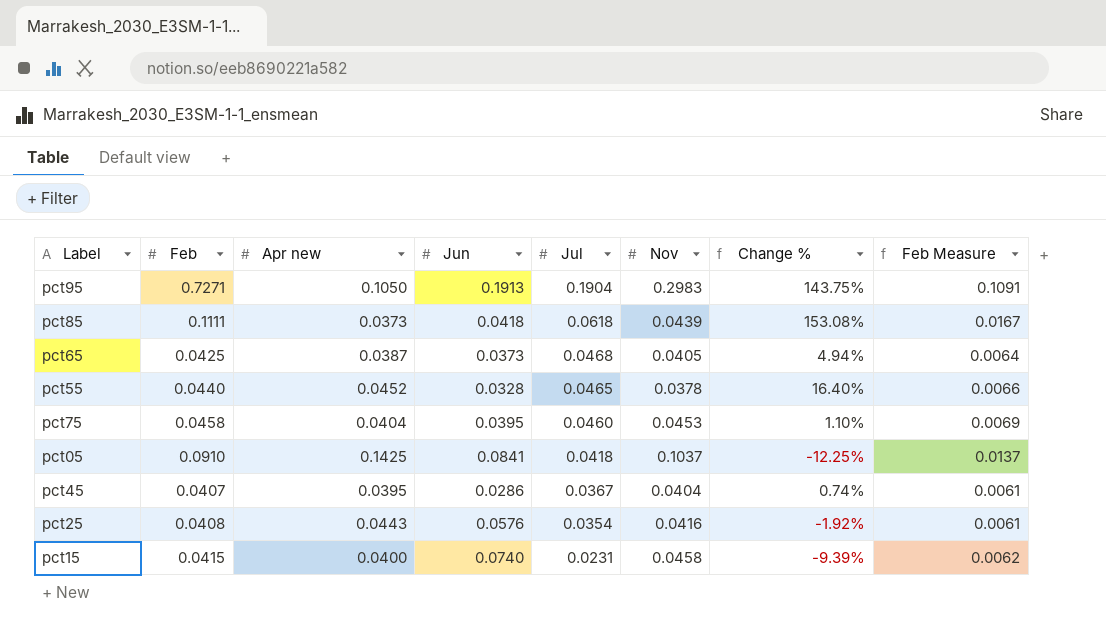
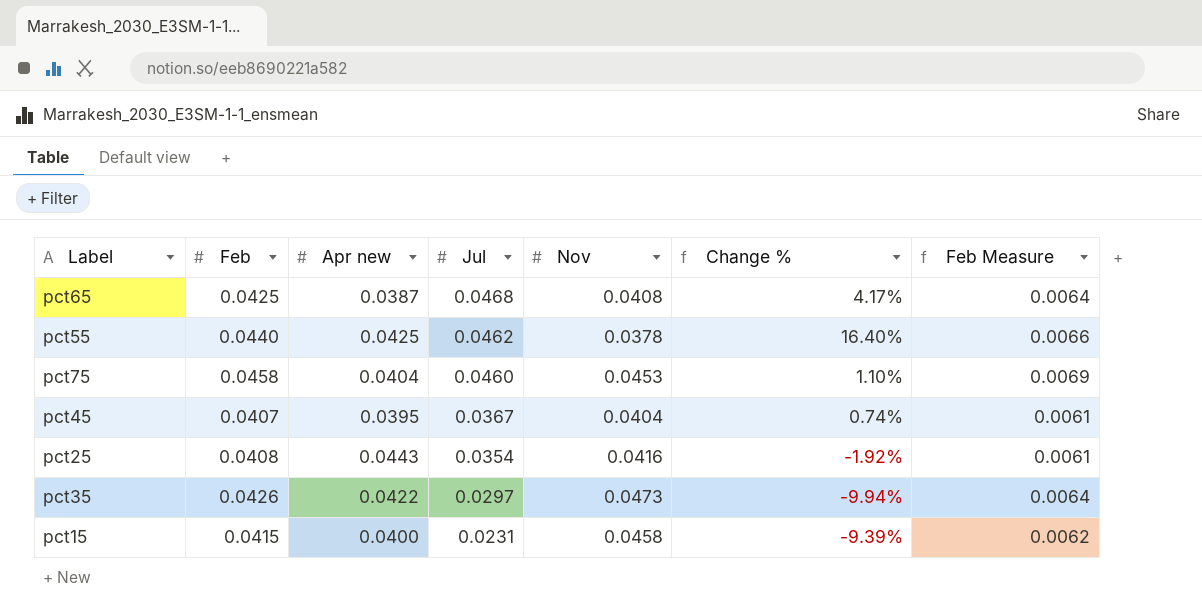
column Jun | position: 4 -> none
row pct95: 0.7271 | 0.1050 | 0.1913 | 0.1904 | 0.2983 | 143.75% | 0.1091 -> none
row pct85: 0.1111 | 0.0373 | 0.0418 | 0.0618 | 0.0439 | 153.08% | 0.0167 -> none
row pct05: 0.0910 | 0.1425 | 0.0841 | 0.0418 | 0.1037 | -12.25% | 0.0137 -> none
pct65 | Nov: 0.0405 -> 0.0408
pct65 | Change %: 4.94% -> 4.17%
pct55 | Apr new: 0.0452 -> 0.0425
pct55 | Jul: 0.0465 -> 0.0462
row pct35: none -> 0.0426 | 0.0422 | 0.0297 | 0.0473 | -9.94% | 0.0064

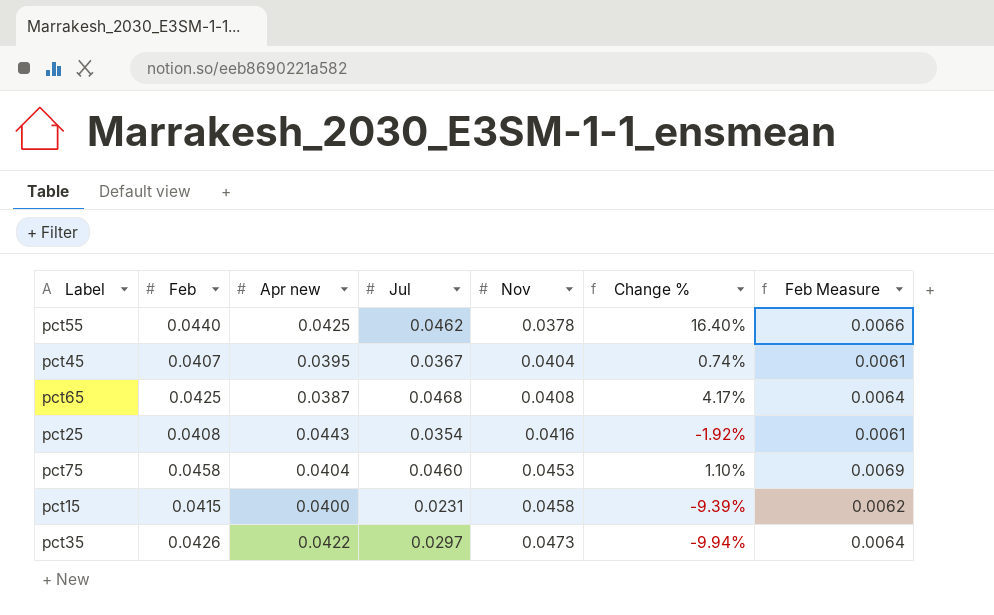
row order: Jul descending -> Nov ascending

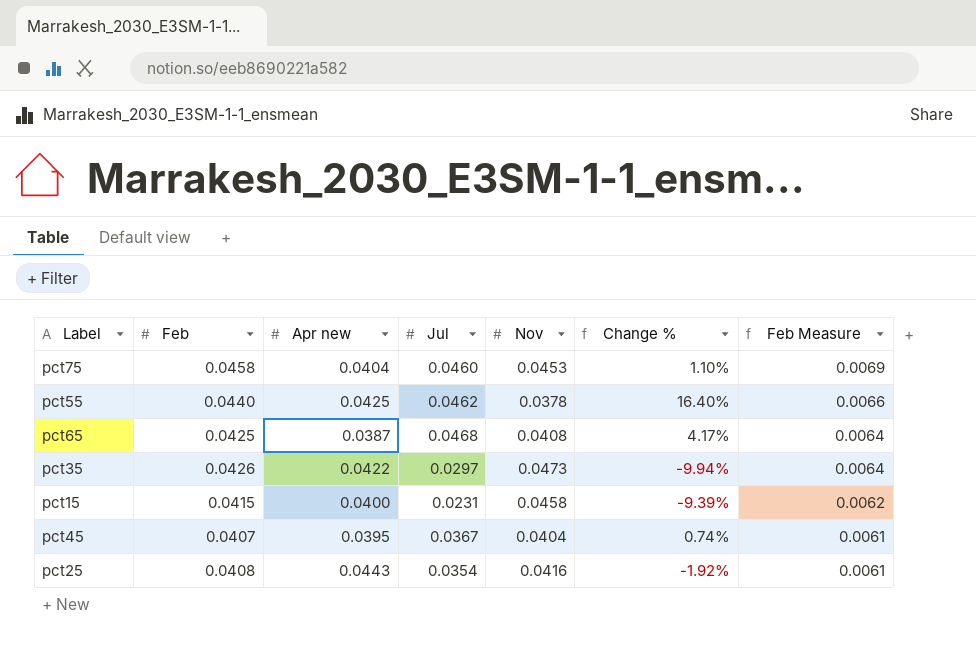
row order: Nov ascending -> Feb Measure descending

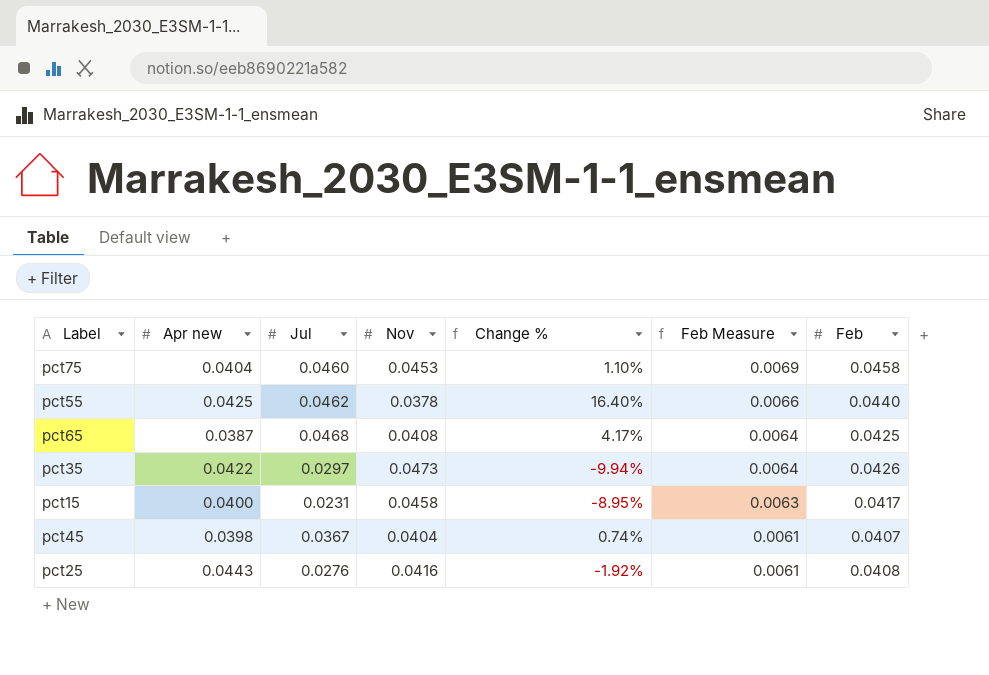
column Feb | position: 2 -> 7
pct15 | Change %: -9.39% -> -8.95%
pct15 | Feb Measure: 0.0062 -> 0.0063
pct15 | Feb: 0.0415 -> 0.0417
pct45 | Apr new: 0.0395 -> 0.0398
pct25 | Jul: 0.0354 -> 0.0276

